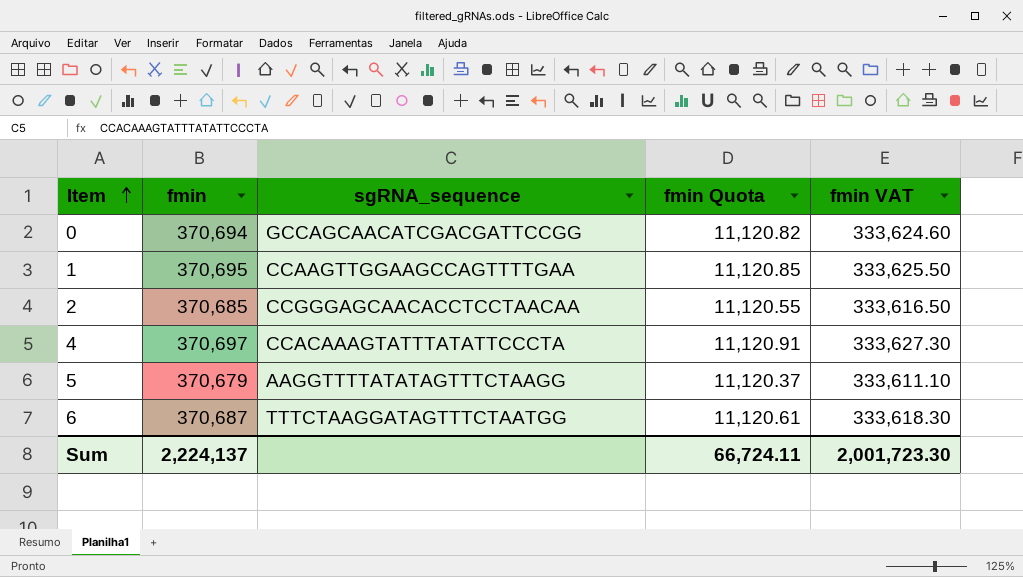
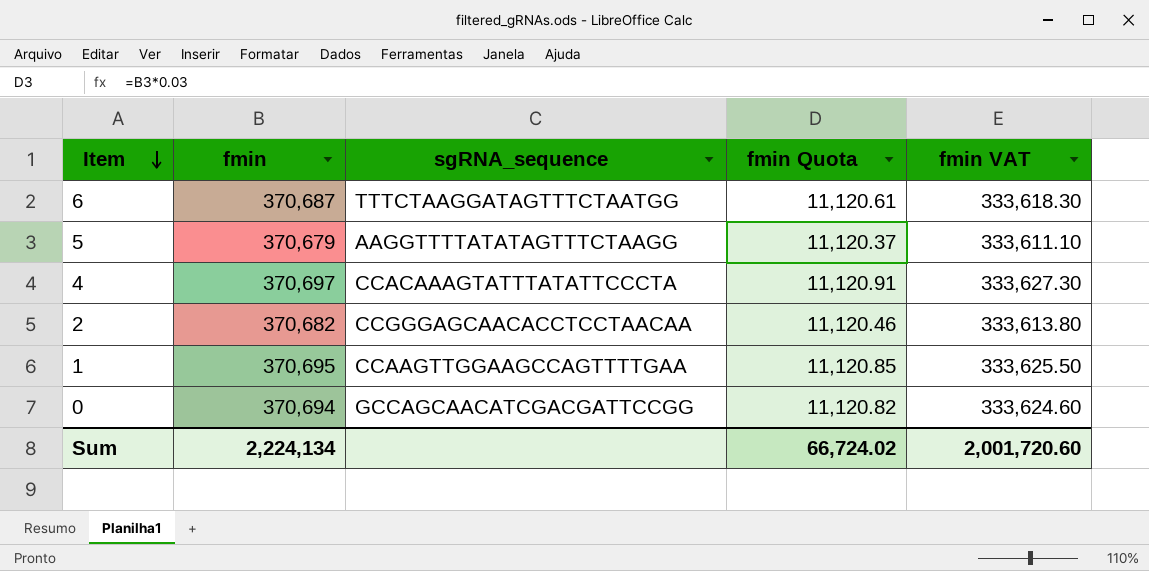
row order: Item ascending -> Item descending
2 | fmin: 370,685 -> 370,682
2 | fmin Quota: 11,120.55 -> 11,120.46
2 | fmin VAT: 333,616.50 -> 333,613.80
Sum | fmin: 2,224,137 -> 2,224,134
Sum | fmin Quota: 66,724.11 -> 66,724.02
Sum | fmin VAT: 2,001,723.30 -> 2,001,720.60

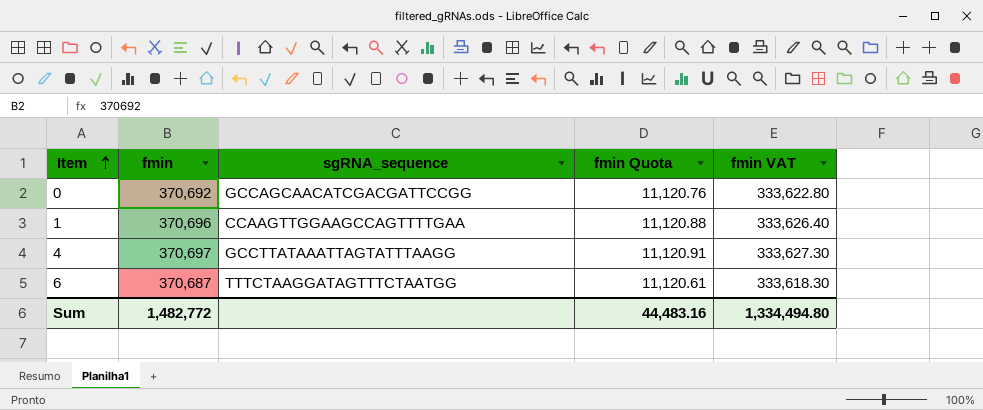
row order: Item descending -> Item ascending
row 5: 370,679 | AAGGTTTTATATAGTTTCTAAGG | 11,120.37 | 333,611.10 -> none
row 2: 370,682 | CCGGGAGCAACACCTCCTAACAA | 11,120.46 | 333,613.80 -> none
0 | fmin: 370,694 -> 370,692
0 | fmin Quota: 11,120.82 -> 11,120.76
0 | fmin VAT: 333,624.60 -> 333,622.80
1 | fmin: 370,695 -> 370,696
1 | fmin Quota: 11,120.85 -> 11,120.88
1 | fmin VAT: 333,625.50 -> 333,626.40
4 | sgRNA_sequence: CCACAAAGTATTTATATTCCCTA -> GCCTTATAAATTAGTATTTAAGG
Sum | fmin: 2,224,134 -> 1,482,772
Sum | fmin Quota: 66,724.02 -> 44,483.16
Sum | fmin VAT: 2,001,720.60 -> 1,334,494.80

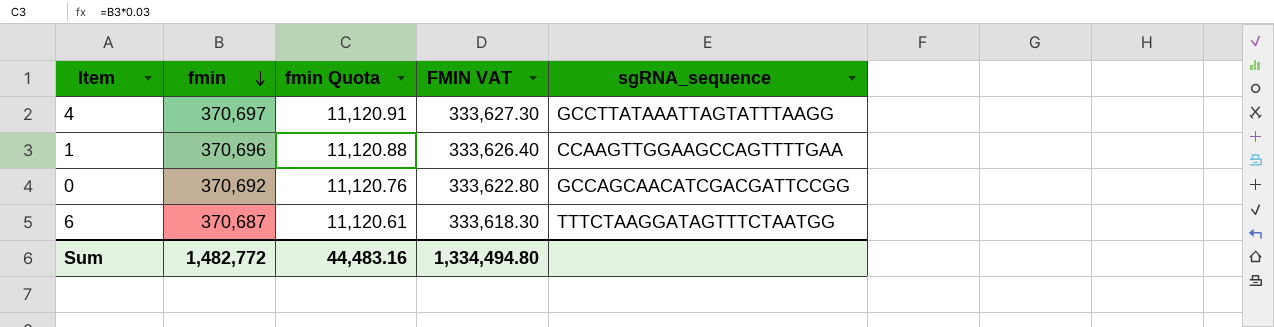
row order: Item ascending -> fmin descending
column name: fmin VAT -> FMIN VAT
column sgRNA_sequence | position: 3 -> 5

